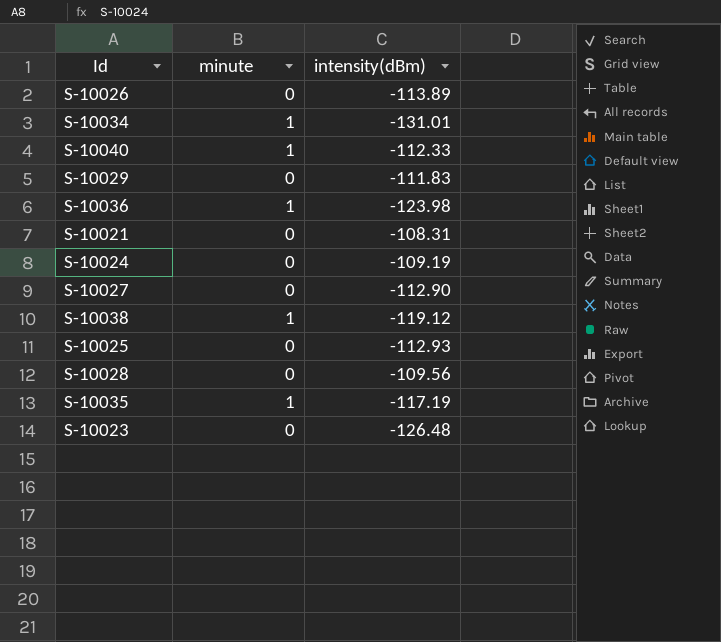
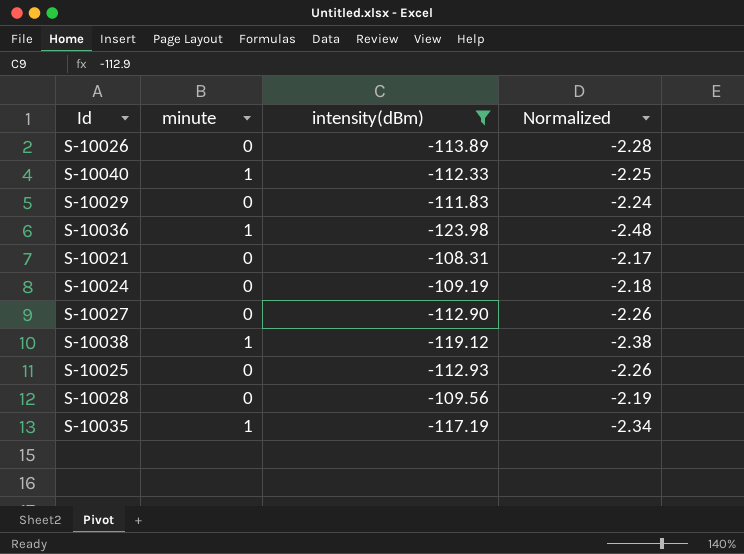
filter: none -> intensity(dBm) >= -123.98
column Normalized | formula: none -> [intensity(dBm)] * 0.02

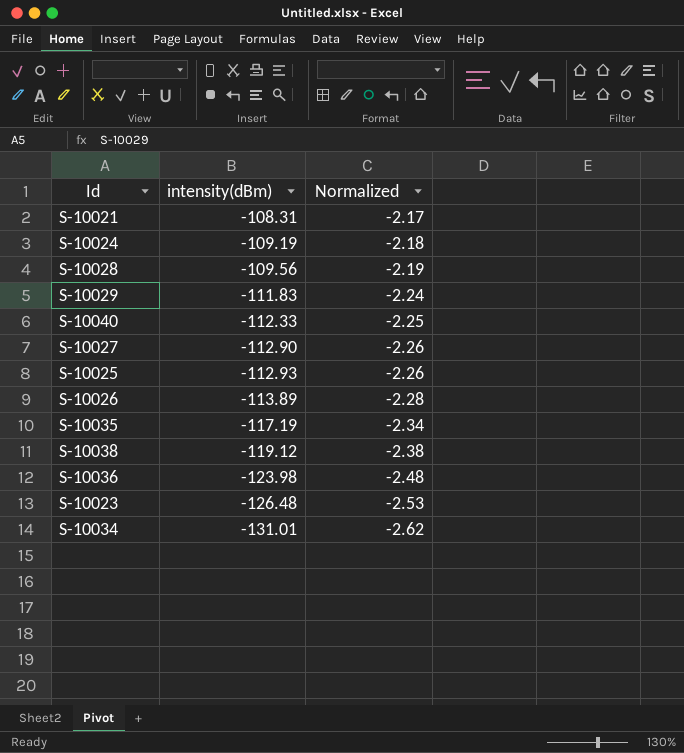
filter: intensity(dBm) >= -123.98 -> none
row order: none -> intensity(dBm) descending
column minute | position: 2 -> none

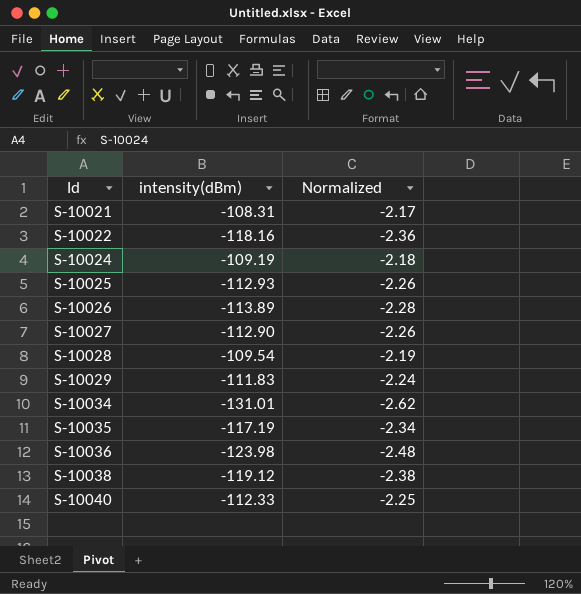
row order: intensity(dBm) descending -> Id ascending
row S-10023: -126.48 | -2.53 -> none
row S-10022: none -> -118.16 | -2.36
S-10028 | intensity(dBm): -109.56 -> -109.54

